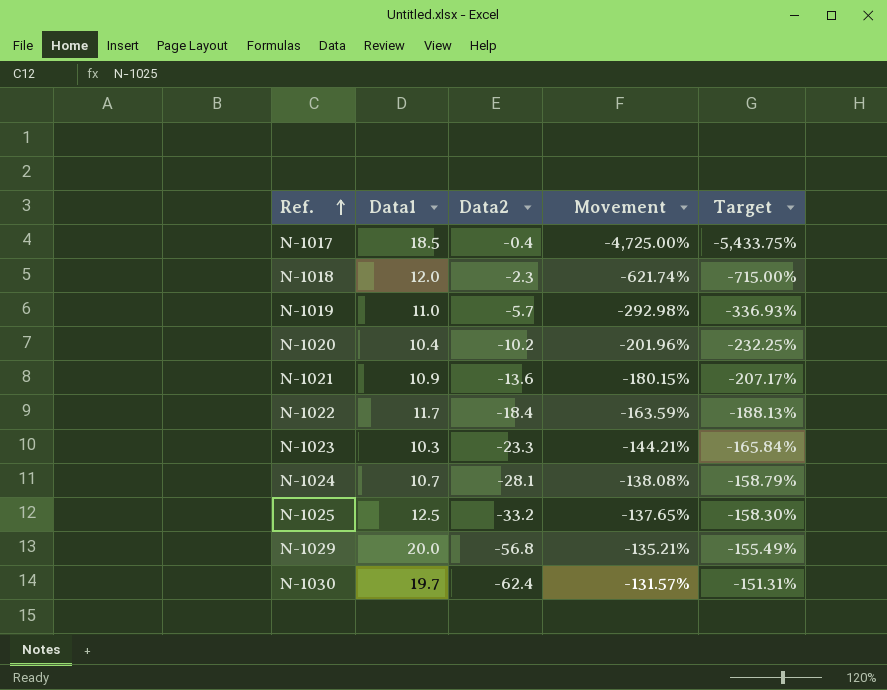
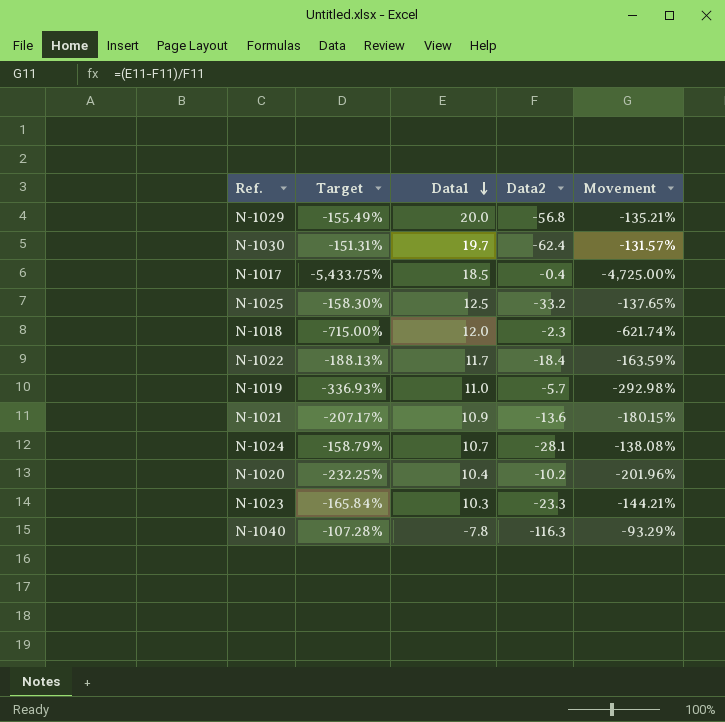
row order: Ref. ascending -> Data1 descending
column Target | position: 5 -> 2
row N-1040: none -> -107.28% | -7.8 | -116.3 | -93.29%

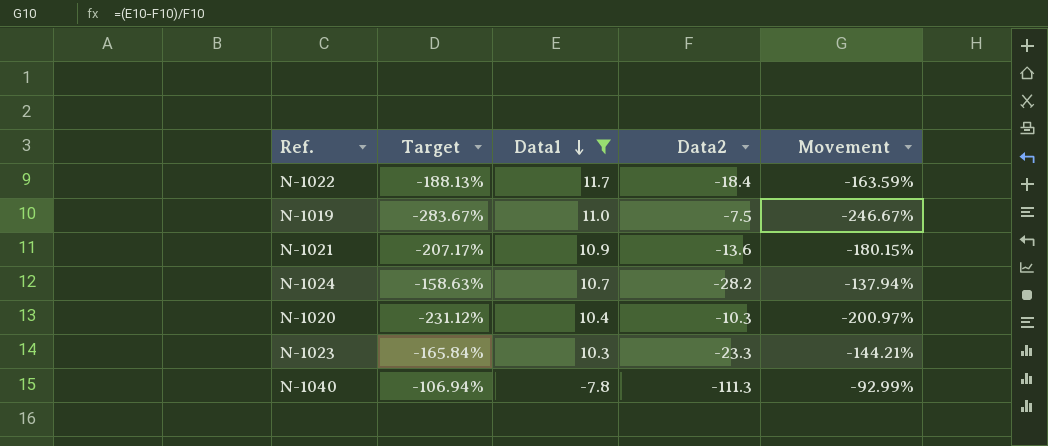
filter: none -> Data1 <= 11.7
N-1019 | Target: -336.93% -> -283.67%
N-1019 | Data2: -5.7 -> -7.5
N-1019 | Movement: -292.98% -> -246.67%
N-1024 | Target: -158.79% -> -158.63%
N-1024 | Data2: -28.1 -> -28.2
N-1024 | Movement: -138.08% -> -137.94%
N-1020 | Target: -232.25% -> -231.12%
N-1020 | Data2: -10.2 -> -10.3
N-1020 | Movement: -201.96% -> -200.97%
N-1040 | Target: -107.28% -> -106.94%
N-1040 | Data2: -116.3 -> -111.3
N-1040 | Movement: -93.29% -> -92.99%

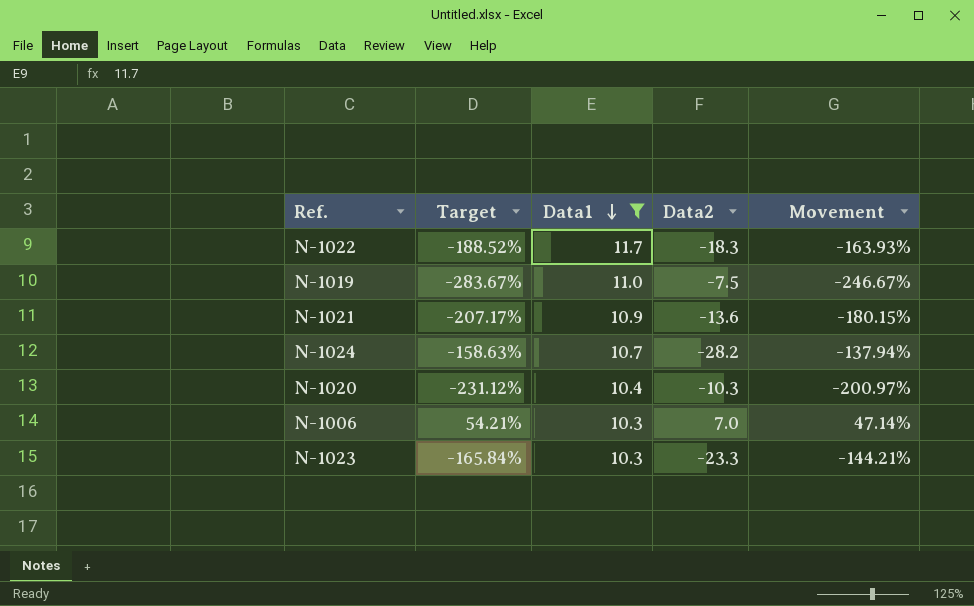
row N-1040: -106.94% | -7.8 | -111.3 | -92.99% -> none
N-1022 | Target: -188.13% -> -188.52%
N-1022 | Data2: -18.4 -> -18.3
N-1022 | Movement: -163.59% -> -163.93%
row N-1006: none -> 54.21% | 10.3 | 7.0 | 47.14%

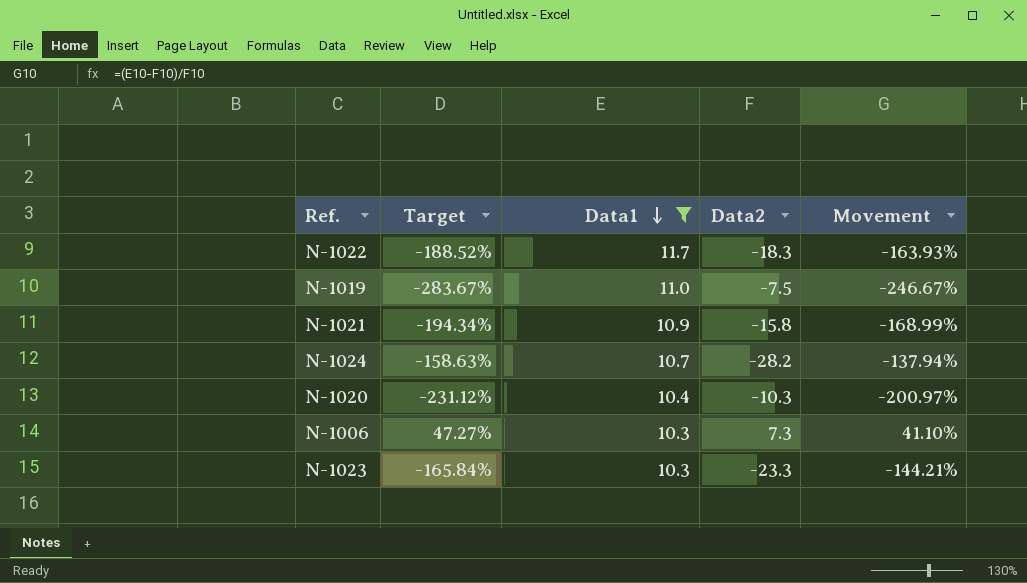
N-1021 | Target: -207.17% -> -194.34%
N-1021 | Data2: -13.6 -> -15.8
N-1021 | Movement: -180.15% -> -168.99%
N-1006 | Target: 54.21% -> 47.27%
N-1006 | Data2: 7.0 -> 7.3
N-1006 | Movement: 47.14% -> 41.10%

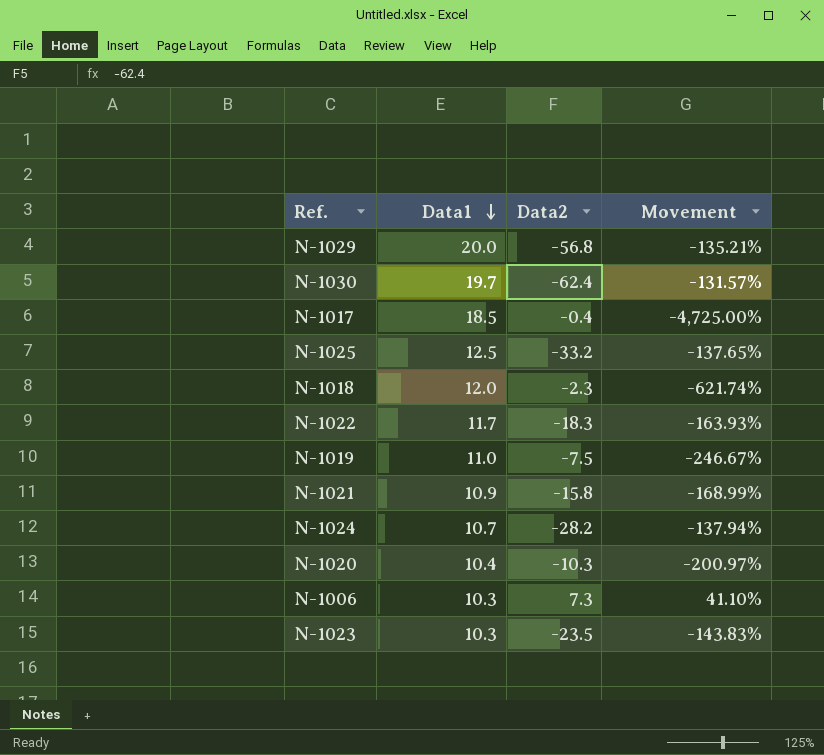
filter: Data1 <= 11.7 -> none
column Target | formula: [Movement] * 1.15 -> none
N-1023 | Data2: -23.3 -> -23.5
N-1023 | Movement: -144.21% -> -143.83%

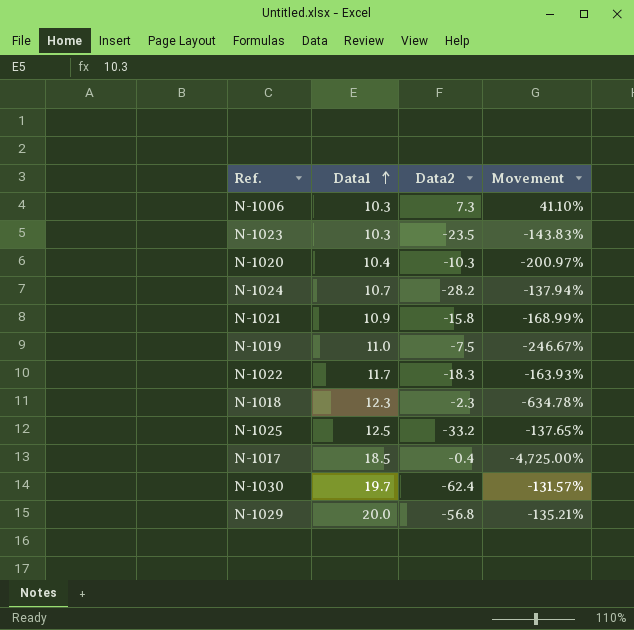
row order: Data1 descending -> Data1 ascending
N-1018 | Data1: 12.0 -> 12.3
N-1018 | Movement: -621.74% -> -634.78%

